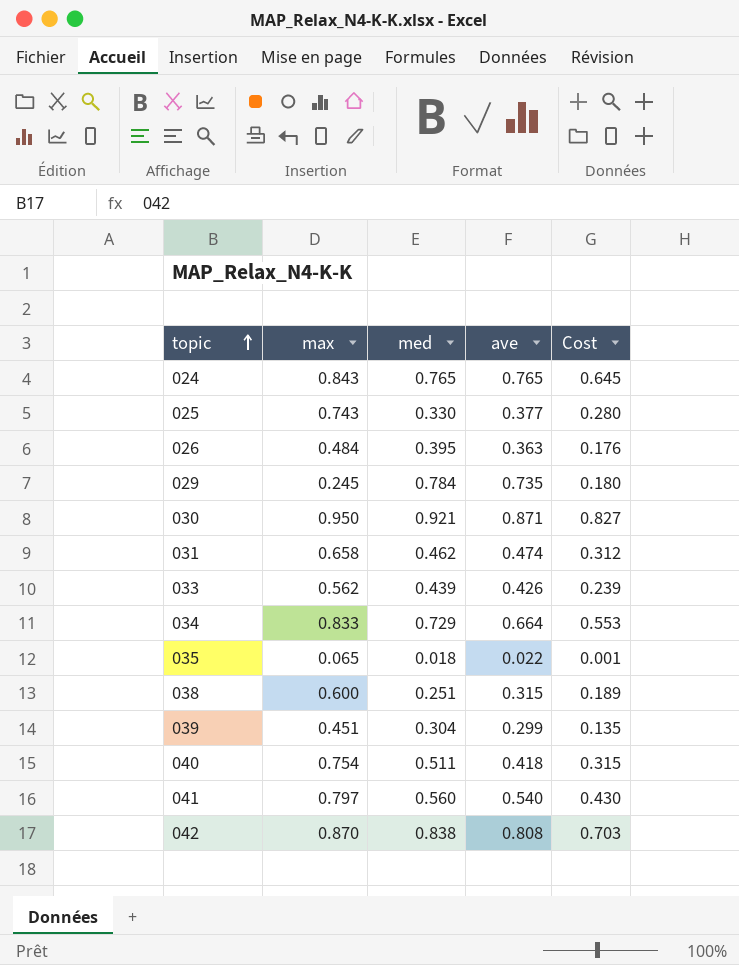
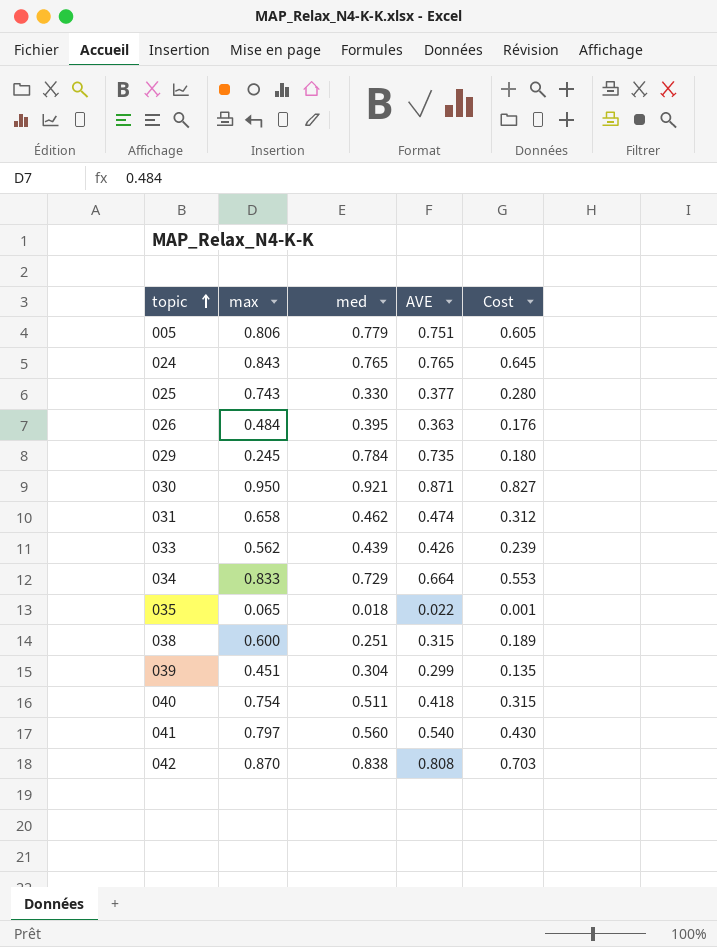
column name: ave -> AVE
row 005: none -> 0.806 | 0.779 | 0.751 | 0.605

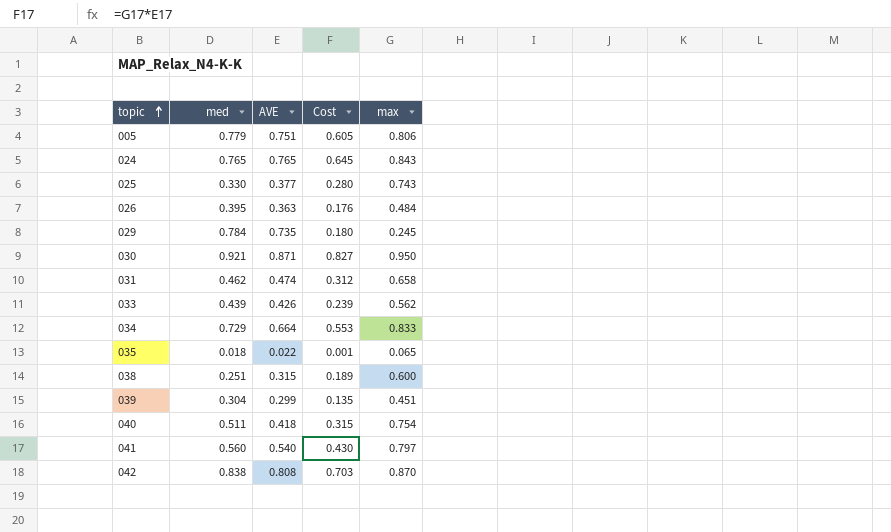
column max | position: 2 -> 5

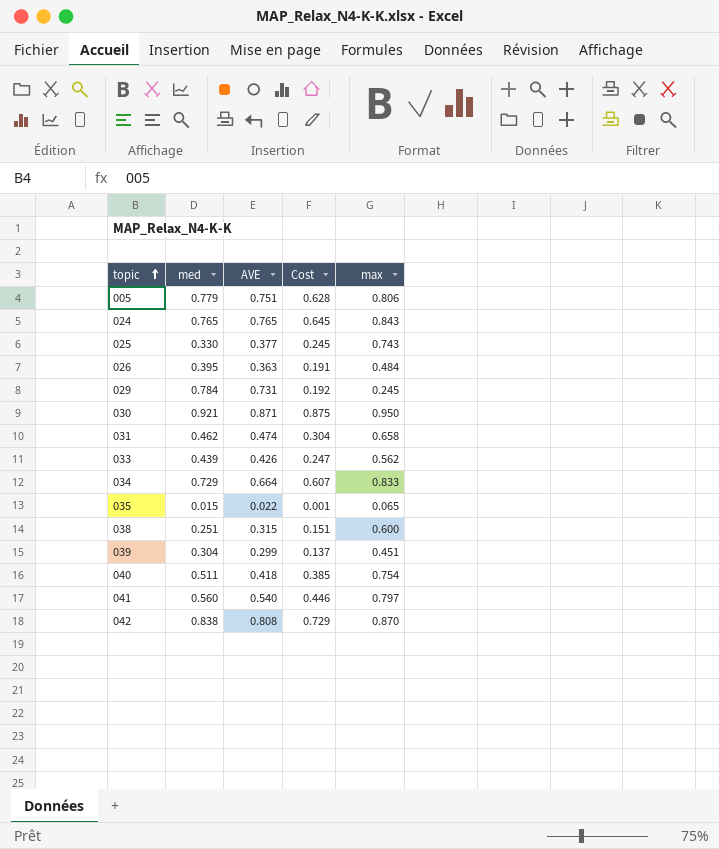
column Cost | formula: [AVE] * [max] -> [med] * [max]
029 | AVE: 0.735 -> 0.731
035 | med: 0.018 -> 0.015

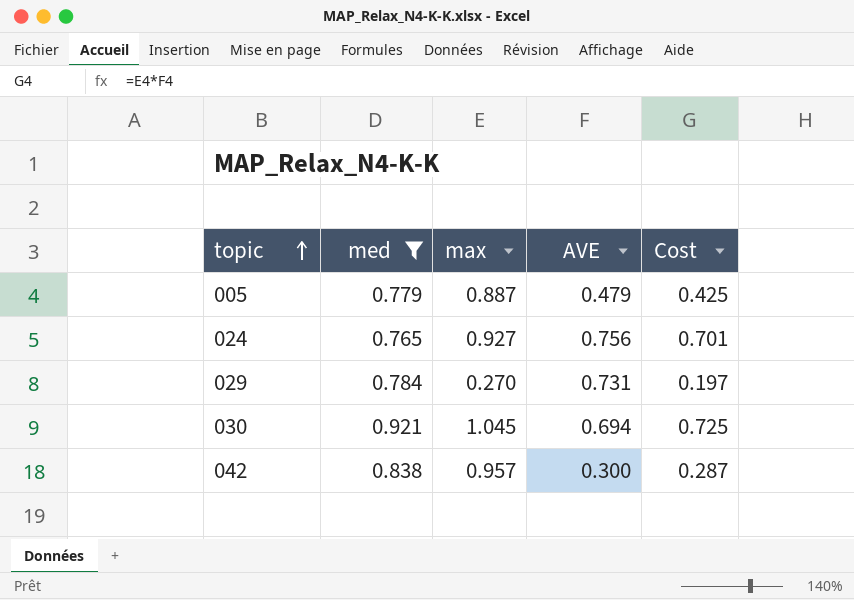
filter: none -> med >= 0.765
column max | position: 5 -> 3
column Cost | formula: [med] * [max] -> [max] * [AVE]
005 | max: 0.806 -> 0.887
005 | AVE: 0.751 -> 0.479
024 | max: 0.843 -> 0.927
024 | AVE: 0.765 -> 0.756
029 | max: 0.245 -> 0.270
030 | max: 0.950 -> 1.045
030 | AVE: 0.871 -> 0.694
042 | max: 0.870 -> 0.957
042 | AVE: 0.808 -> 0.300

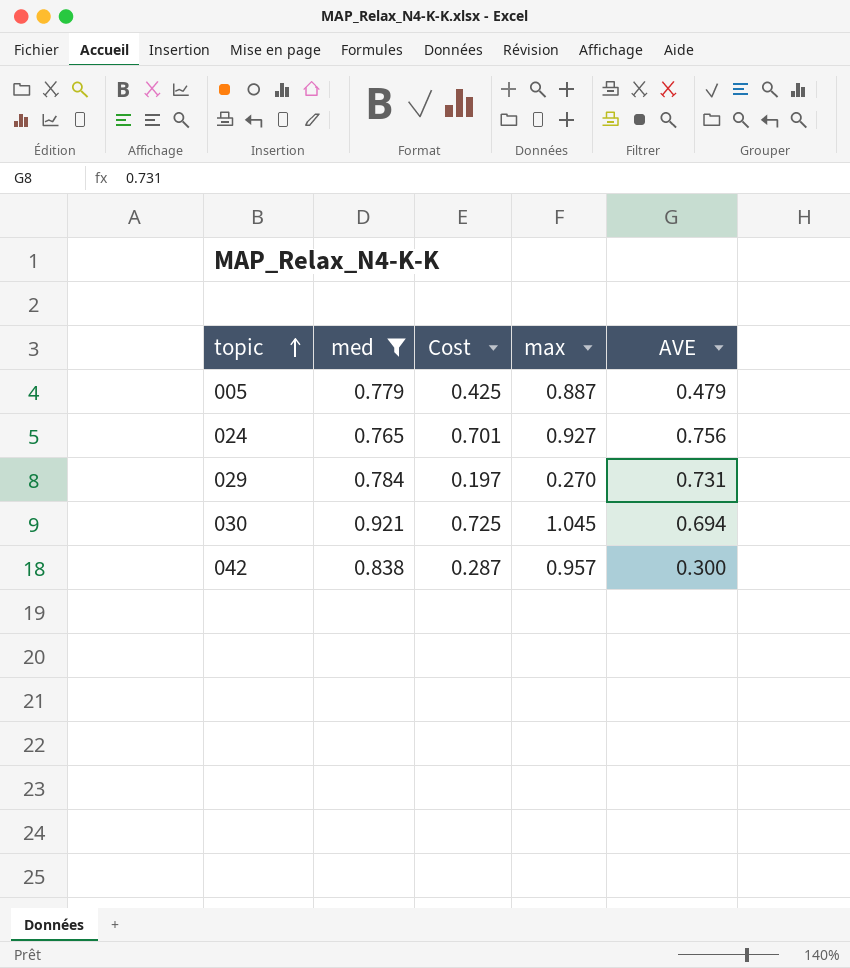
column Cost | position: 5 -> 3

